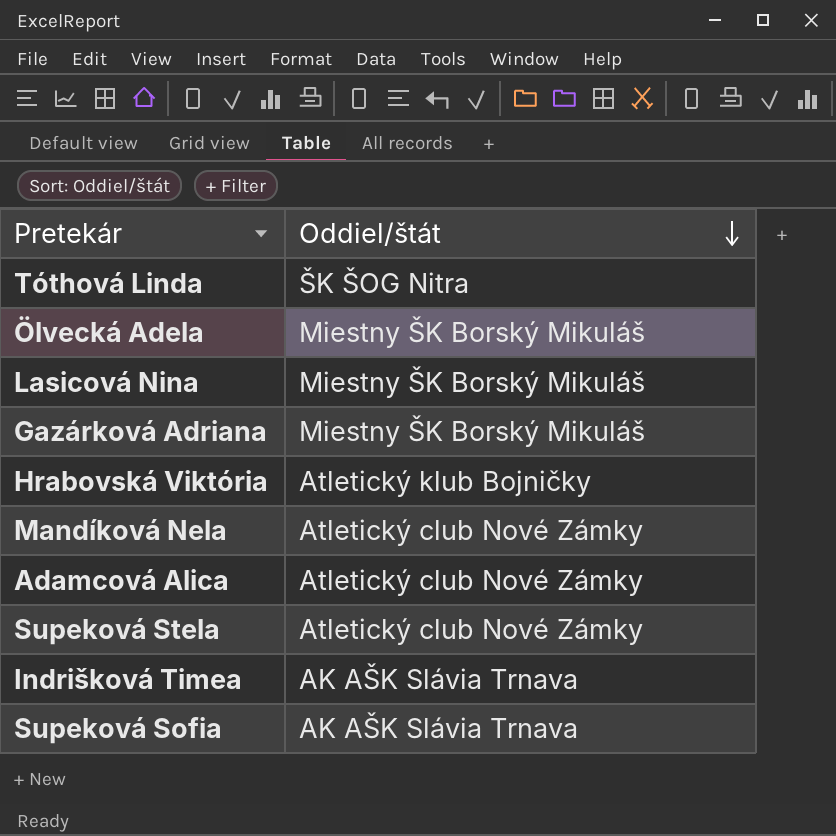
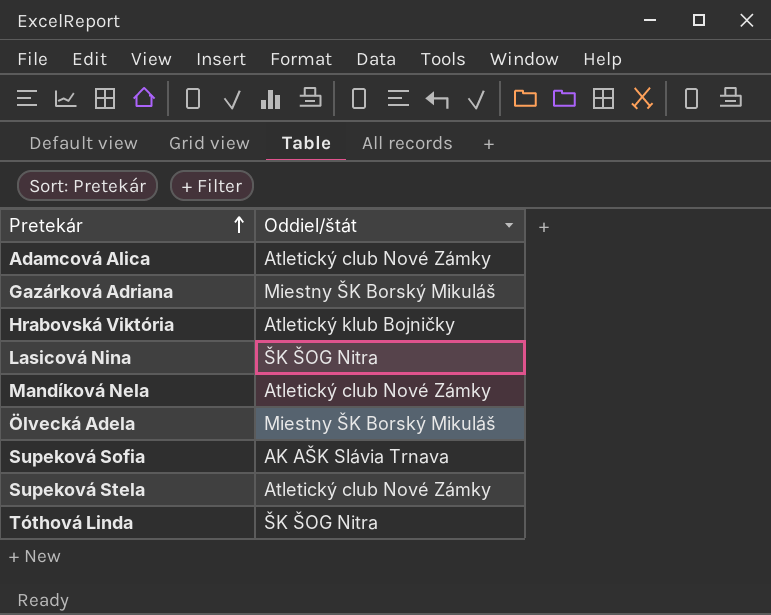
row order: Oddiel/štát descending -> Pretekár ascending
row Indrišková Timea: AK AŠK Slávia Trnava -> none
Lasicová Nina | Oddiel/štát: Miestny ŠK Borský Mikuláš -> ŠK ŠOG Nitra

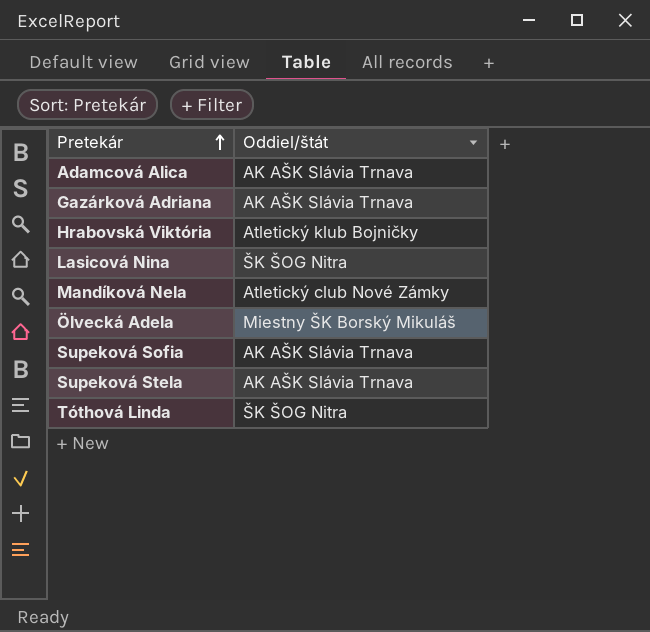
Adamcová Alica | Oddiel/štát: Atletický club Nové Zámky -> AK AŠK Slávia Trnava
Gazárková Adriana | Oddiel/štát: Miestny ŠK Borský Mikuláš -> AK AŠK Slávia Trnava
Supeková Stela | Oddiel/štát: Atletický club Nové Zámky -> AK AŠK Slávia Trnava

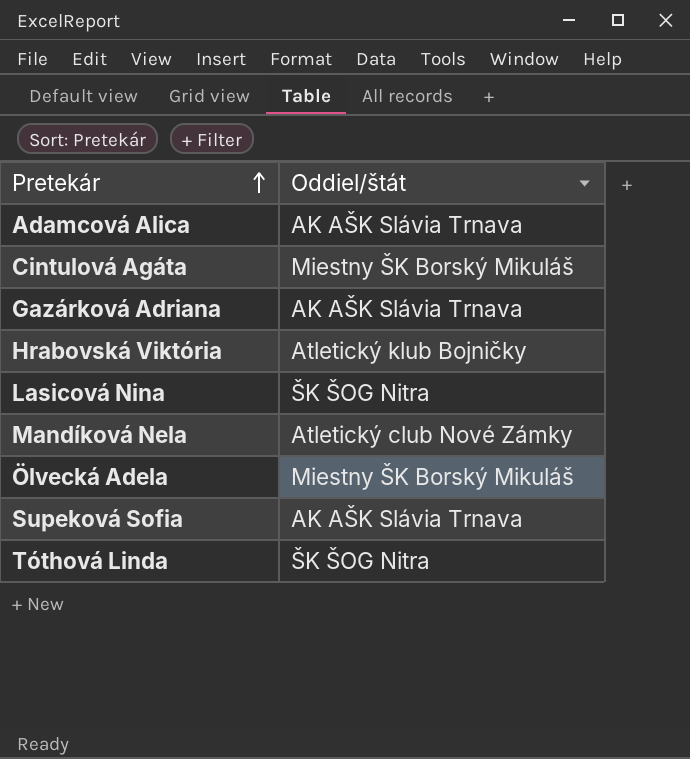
row Supeková Stela: AK AŠK Slávia Trnava -> none
row Cintulová Agáta: none -> Miestny ŠK Borský Mikuláš

